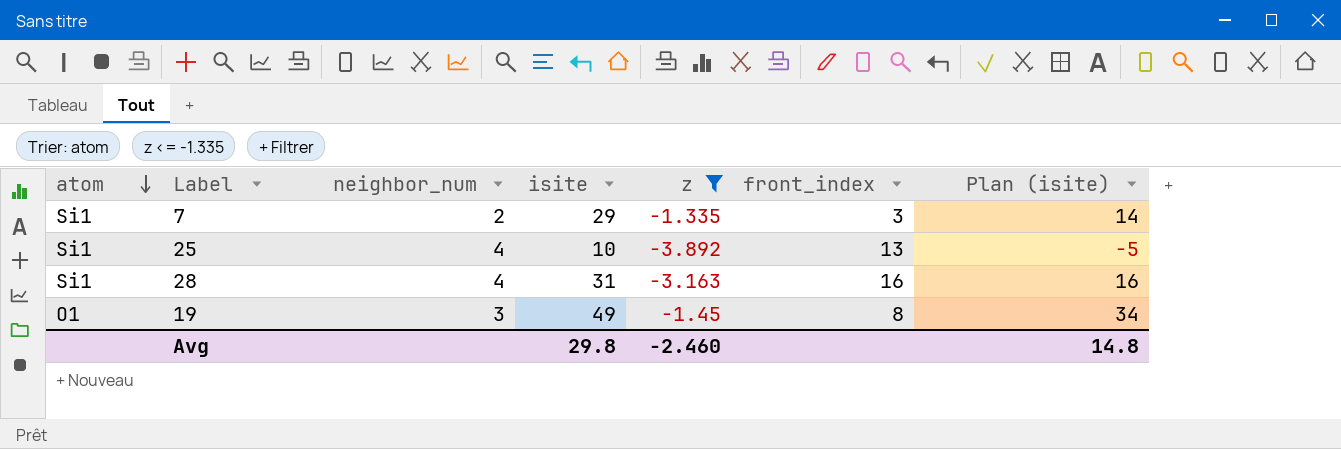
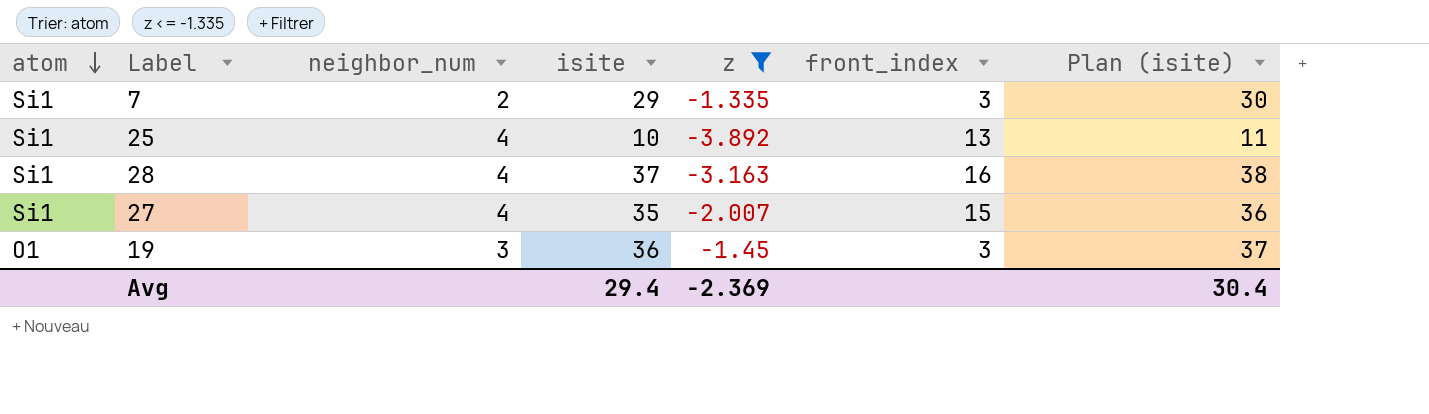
column Plan (isite) | formula: [isite] - 15 -> [isite] + 1
28 | isite: 31 -> 37
row 27: none -> Si1 | 4 | 35 | -2.007 | 15 | 36
19 | isite: 49 -> 36
19 | front_index: 8 -> 3
Avg | isite: 29.8 -> 29.4
Avg | z: -2.460 -> -2.369
Avg | Plan (isite): 14.8 -> 30.4

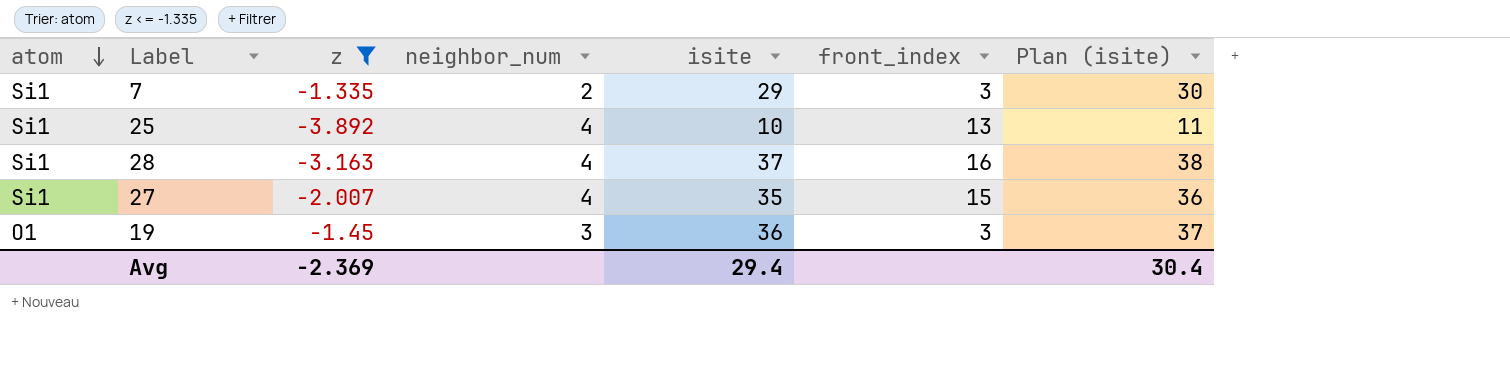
column z | position: 5 -> 3

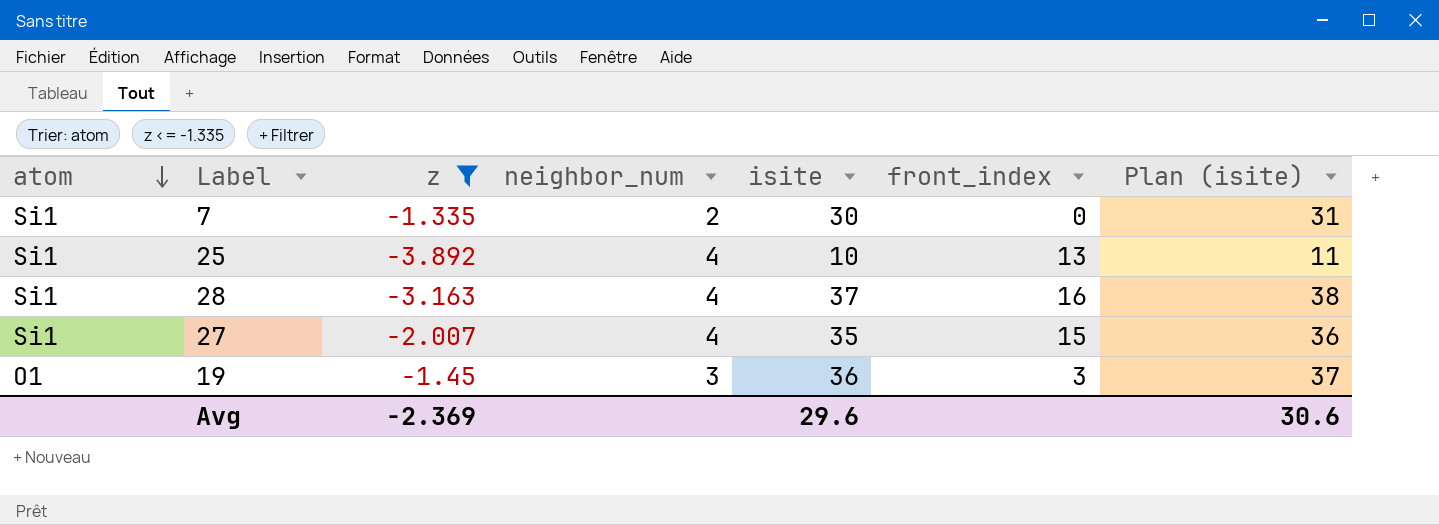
7 | isite: 29 -> 30
7 | front_index: 3 -> 0
7 | Plan (isite): 30 -> 31
Avg | isite: 29.4 -> 29.6
Avg | Plan (isite): 30.4 -> 30.6

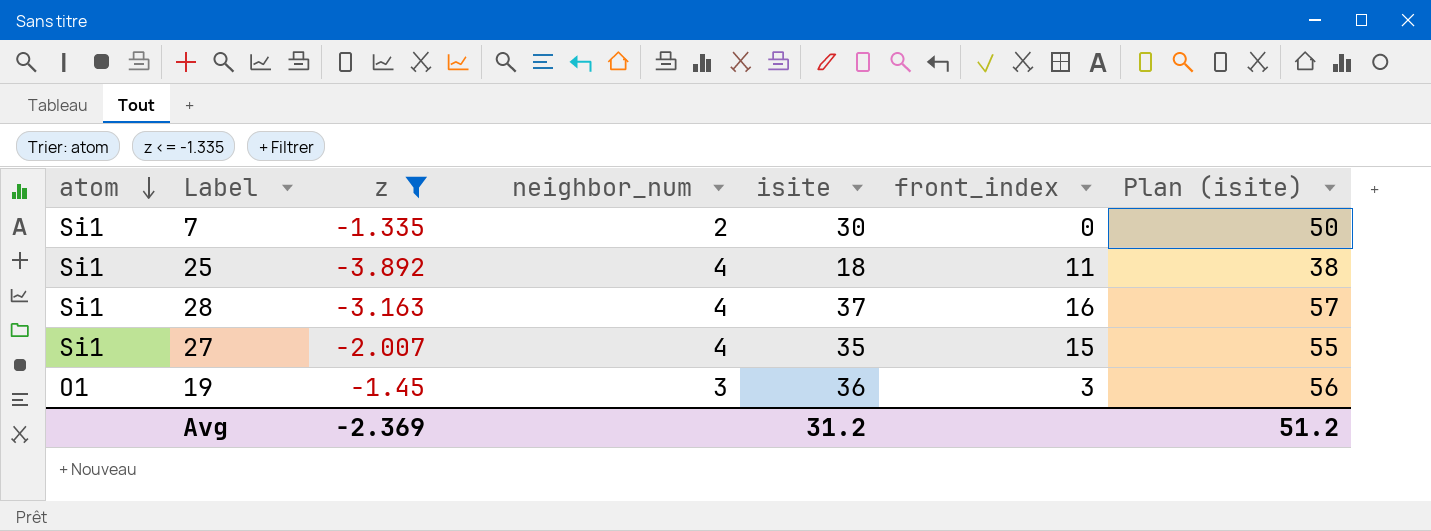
column Plan (isite) | formula: [isite] + 1 -> [isite] + 20
25 | isite: 10 -> 18
25 | front_index: 13 -> 11
Avg | isite: 29.6 -> 31.2
Avg | Plan (isite): 30.6 -> 51.2

